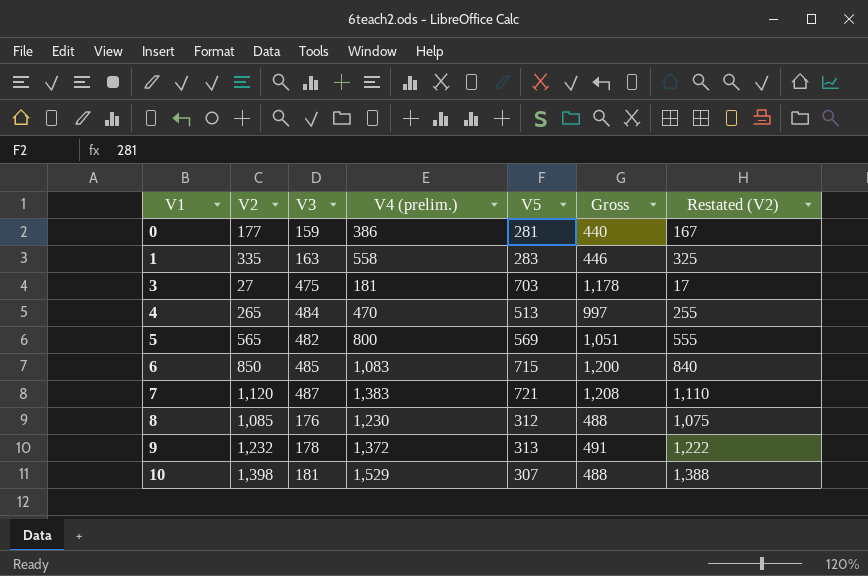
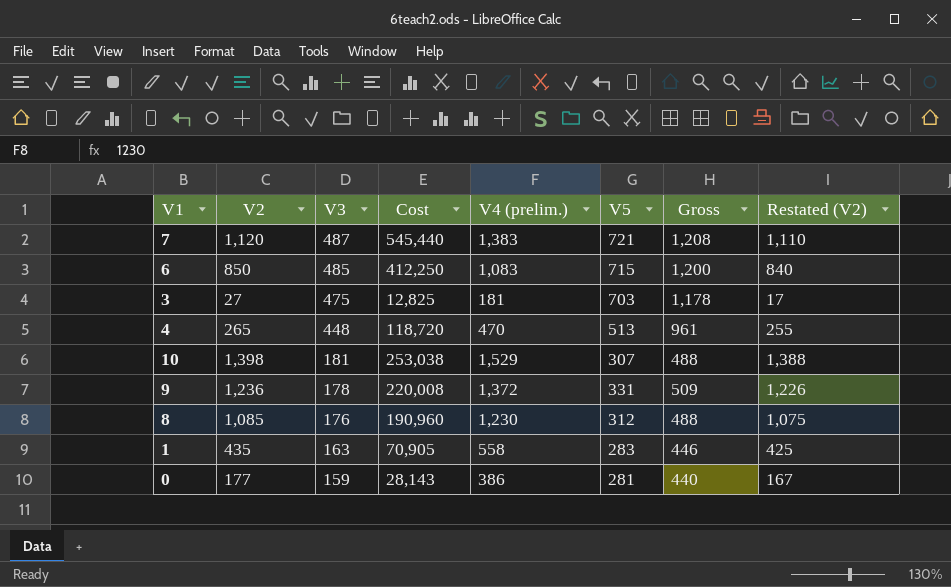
row order: V1 ascending -> V3 descending
column Cost | formula: none -> [V2] * [V3]
row 5: 565 | 482 | 800 | 569 | 1,051 | 555 -> none
4 | V3: 484 -> 448
4 | Gross: 997 -> 961
9 | V2: 1,232 -> 1,236
9 | V5: 313 -> 331
9 | Gross: 491 -> 509
9 | Restated (V2): 1,222 -> 1,226
1 | V2: 335 -> 435
1 | Restated (V2): 325 -> 425

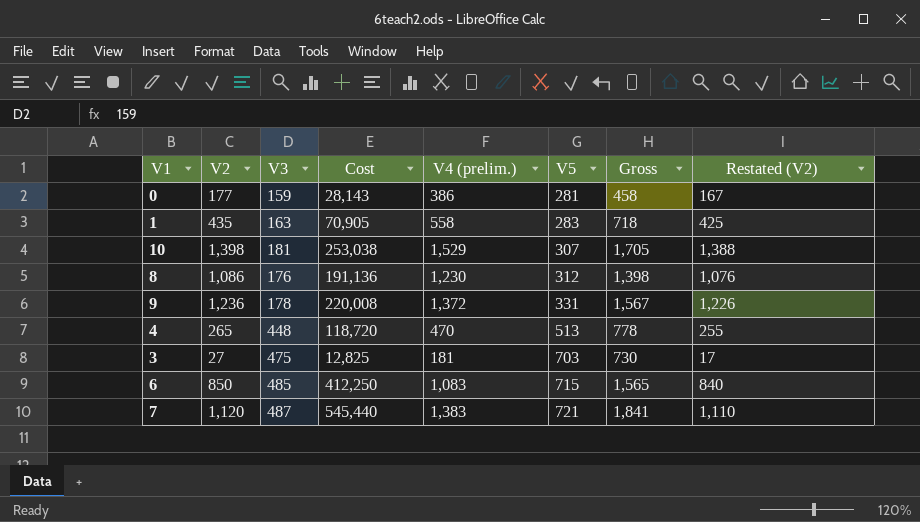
row order: V3 descending -> V5 ascending
column Gross | formula: [V3] + [V5] -> [V2] + [V5]
8 | V2: 1,085 -> 1,086
8 | Cost: 190,960 -> 191,136
8 | Restated (V2): 1,075 -> 1,076

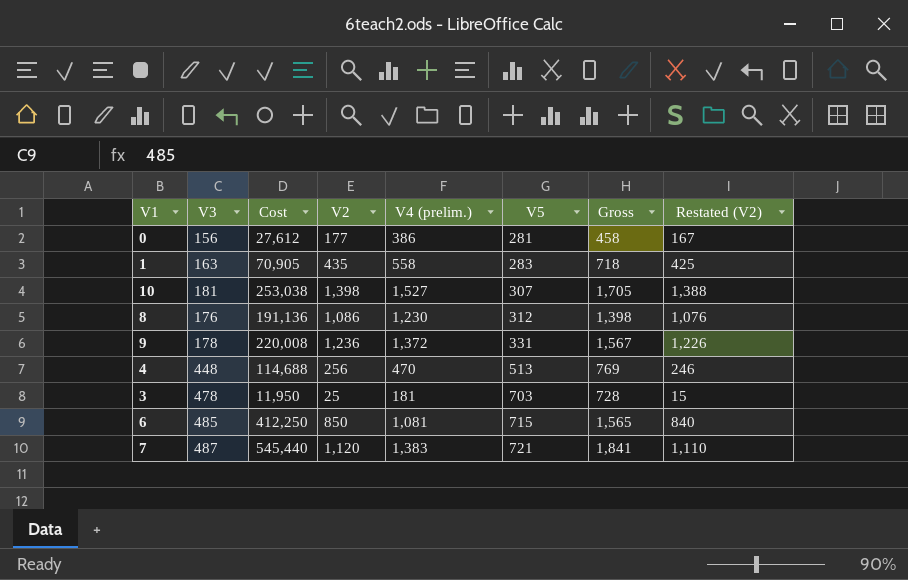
column V2 | position: 2 -> 4
0 | V3: 159 -> 156
0 | Cost: 28,143 -> 27,612
10 | V4 (prelim.): 1,529 -> 1,527
4 | Cost: 118,720 -> 114,688
4 | V2: 265 -> 256
4 | Gross: 778 -> 769
4 | Restated (V2): 255 -> 246
3 | V3: 475 -> 478
3 | Cost: 12,825 -> 11,950
3 | V2: 27 -> 25
3 | Gross: 730 -> 728
3 | Restated (V2): 17 -> 15
6 | V4 (prelim.): 1,083 -> 1,081

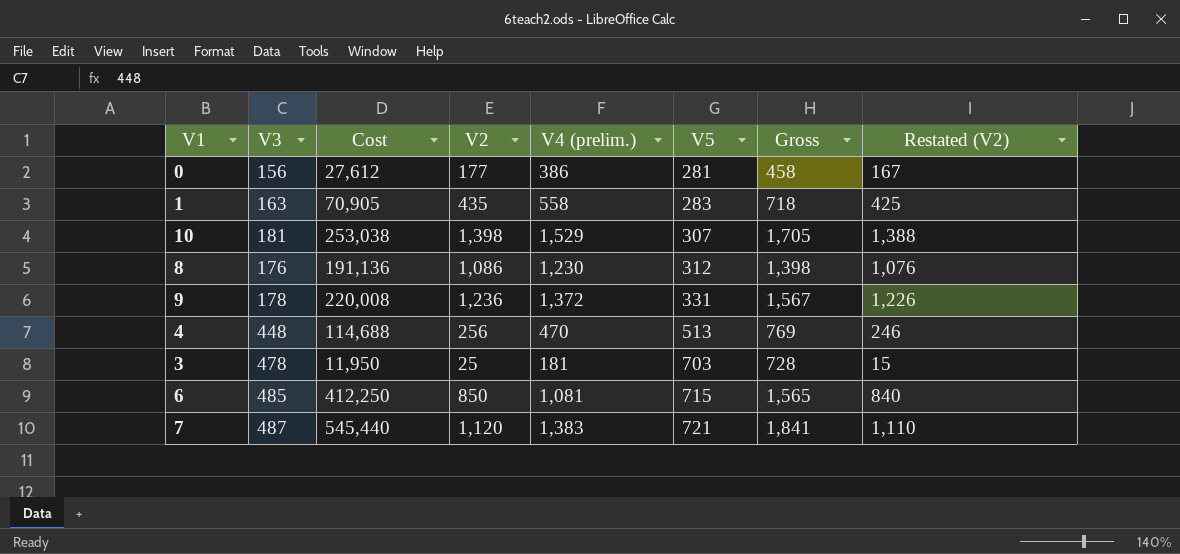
10 | V4 (prelim.): 1,527 -> 1,529

